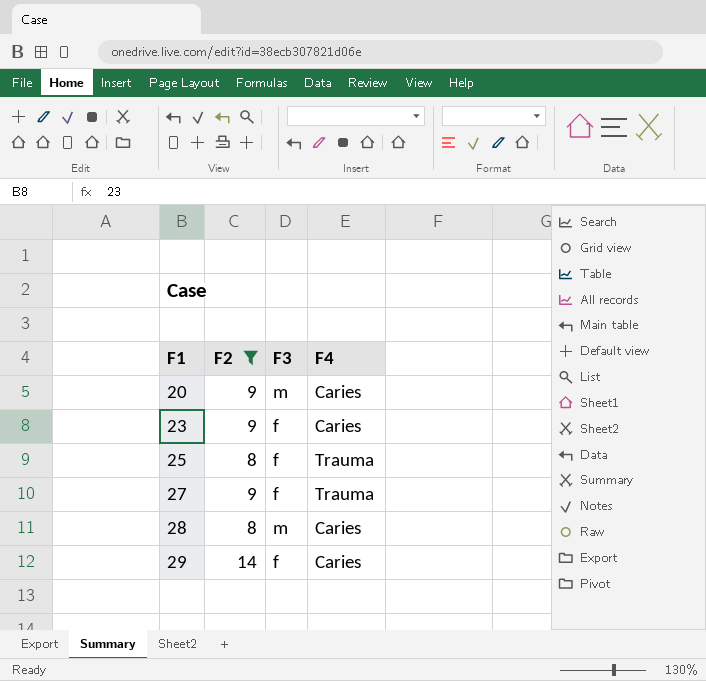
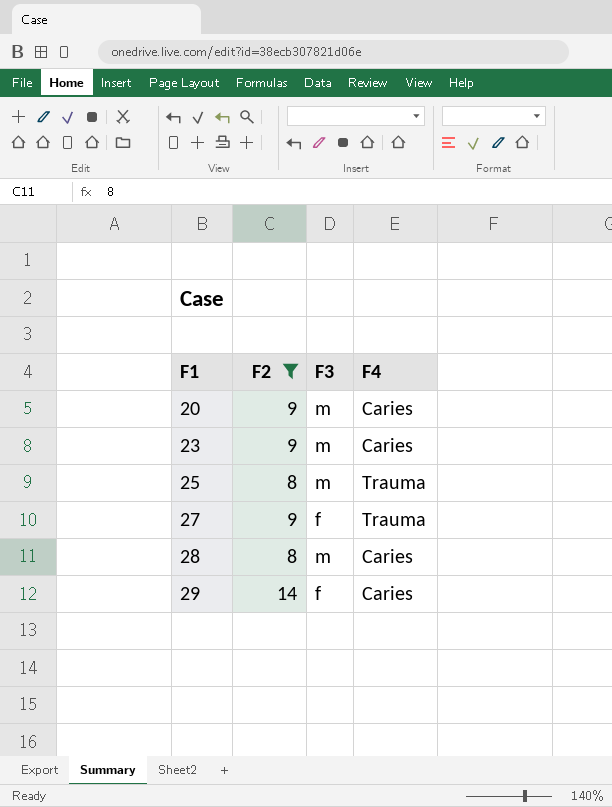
23 | F3: f -> m
25 | F3: f -> m

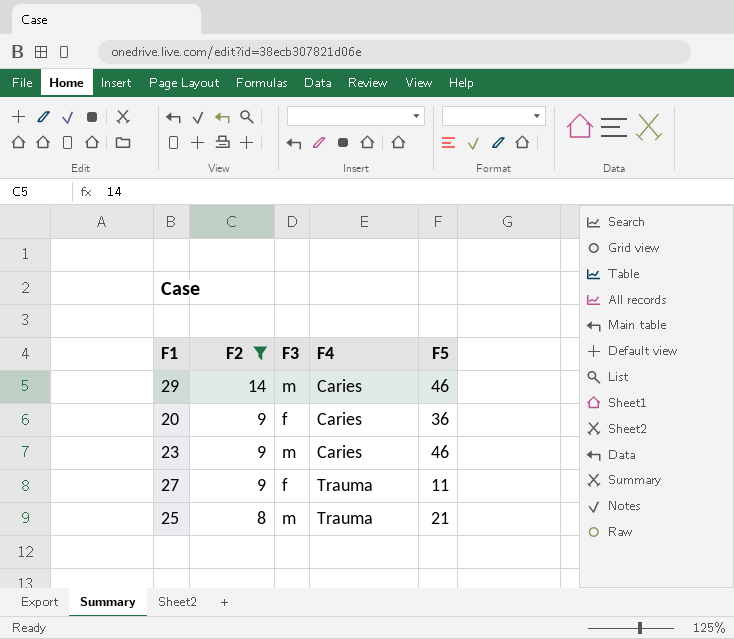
row order: F1 ascending -> F2 descending
column F5 | position: none -> 5
row 28: 8 | m | Caries -> none
29 | F3: f -> m
20 | F3: m -> f

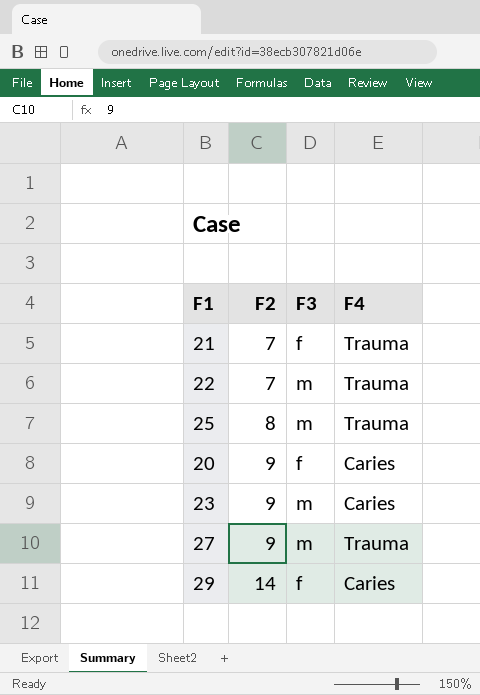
filter: F2 != 7 -> none
row order: F2 descending -> F2 ascending
column F5 | position: 5 -> none
27 | F3: f -> m
29 | F3: m -> f

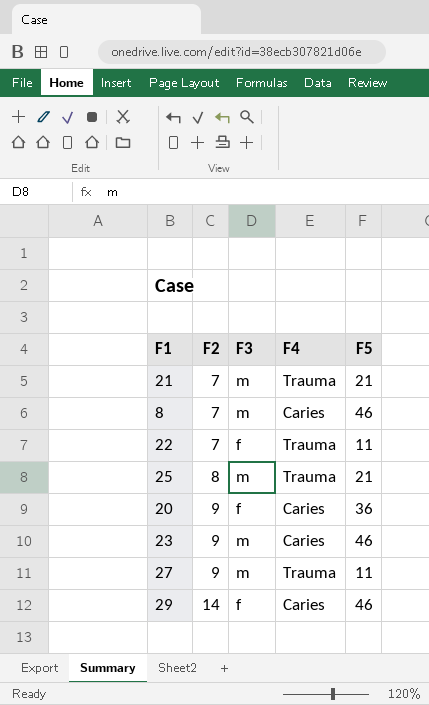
column F5 | position: none -> 5
21 | F3: f -> m
row 8: none -> 7 | m | Caries | 46
22 | F3: m -> f

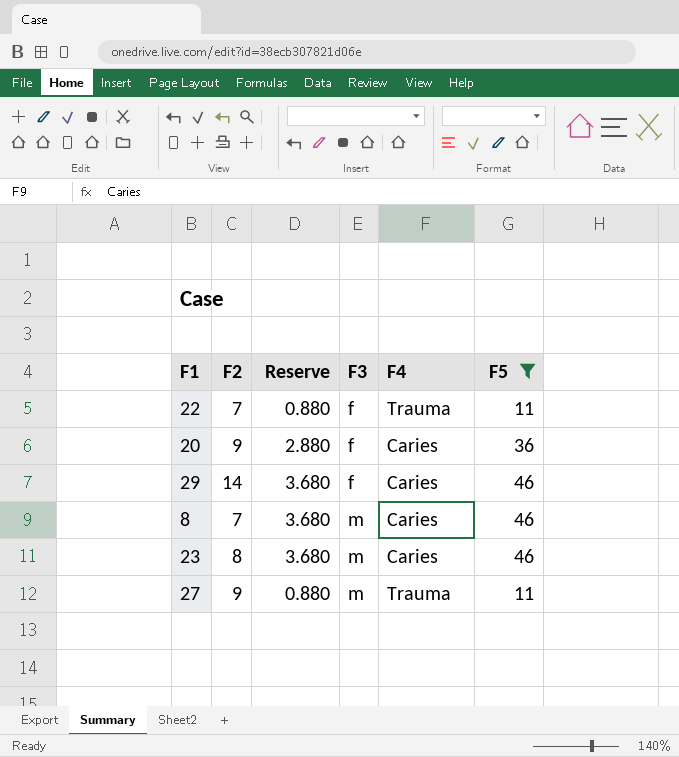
filter: none -> F5 != 21
row order: F2 ascending -> F3 ascending
column Reserve | formula: none -> [F5] * 0.08
23 | F2: 9 -> 8

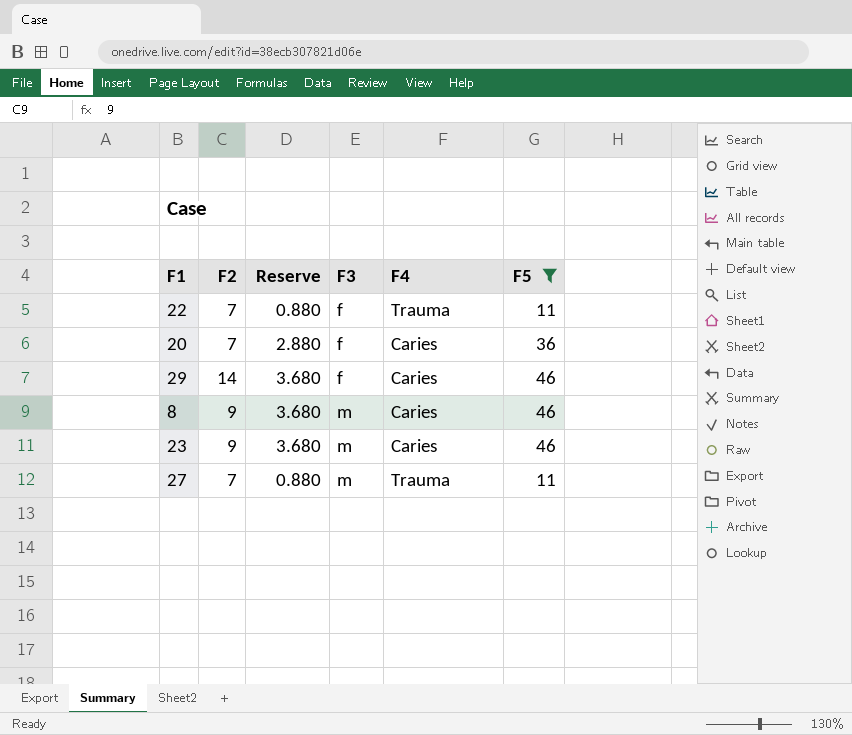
20 | F2: 9 -> 7
8 | F2: 7 -> 9
23 | F2: 8 -> 9
27 | F2: 9 -> 7

